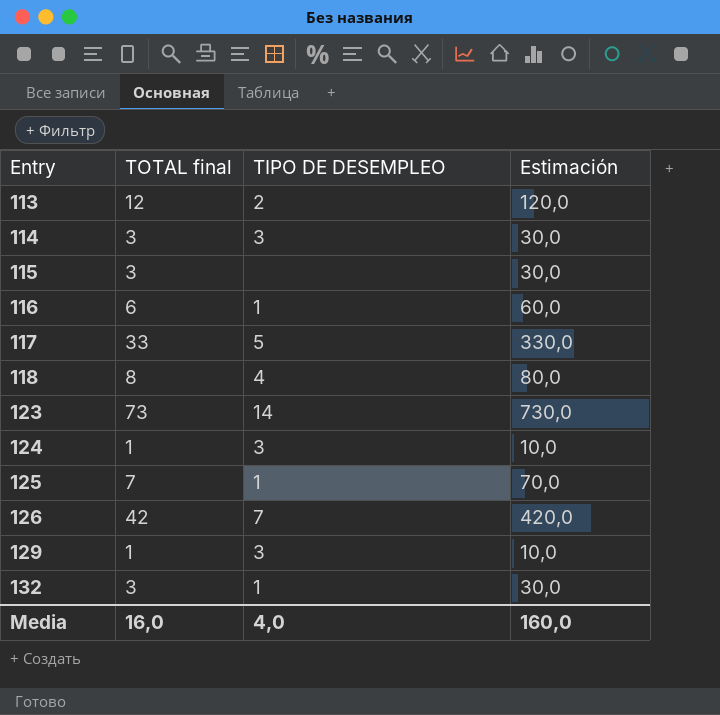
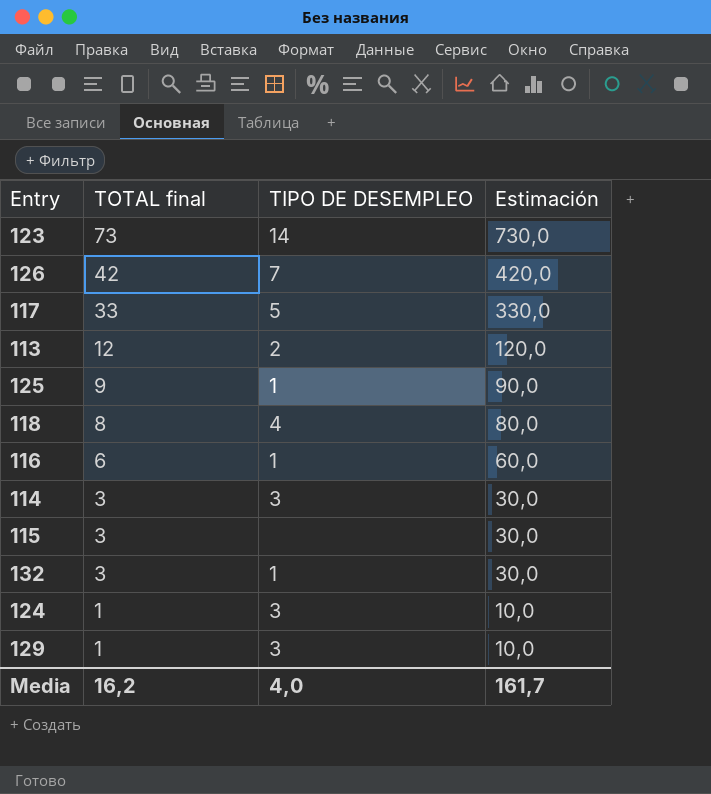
row order: Entry ascending -> TOTAL final descending
125 | TOTAL final: 7 -> 9
125 | Estimación: 70,0 -> 90,0
Media | TOTAL final: 16,0 -> 16,2
Media | Estimación: 160,0 -> 161,7

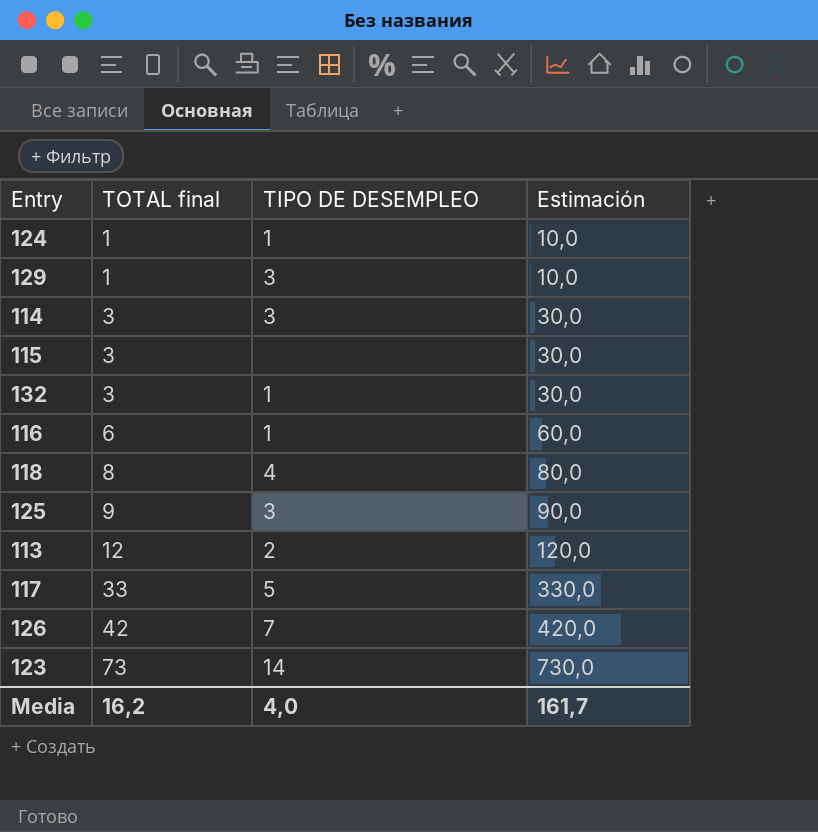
row order: TOTAL final descending -> TOTAL final ascending
124 | TIPO DE DESEMPLEO: 3 -> 1
125 | TIPO DE DESEMPLEO: 1 -> 3

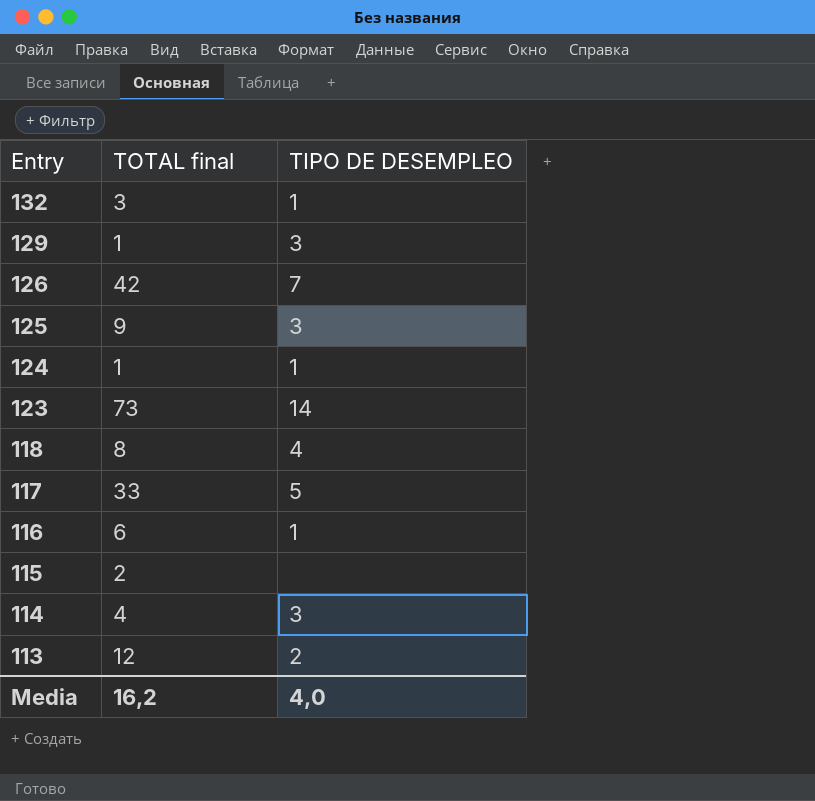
row order: TOTAL final ascending -> Entry descending
column Estimación | formula: [TOTAL final] * 10 -> none
115 | TOTAL final: 3 -> 2
114 | TOTAL final: 3 -> 4

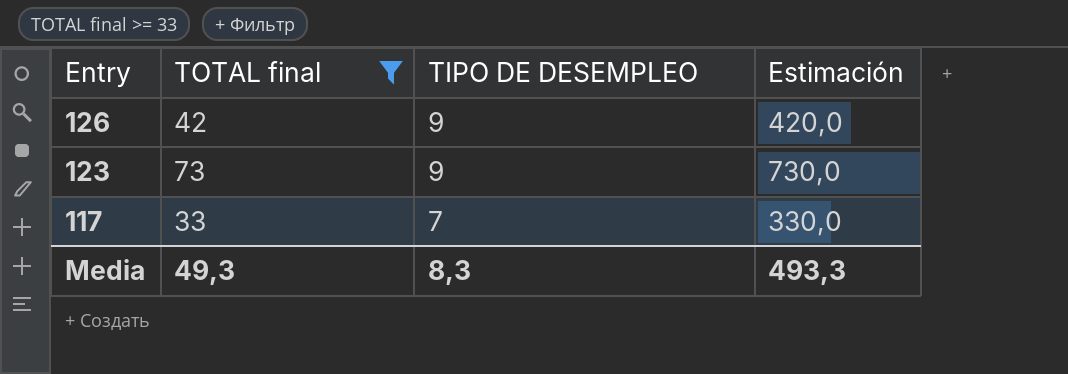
filter: none -> TOTAL final >= 33
column Estimación | formula: none -> [TOTAL final] * 10
126 | TIPO DE DESEMPLEO: 7 -> 9
123 | TIPO DE DESEMPLEO: 14 -> 9
117 | TIPO DE DESEMPLEO: 5 -> 7
Media | TOTAL final: 16,2 -> 49,3
Media | TIPO DE DESEMPLEO: 4,0 -> 8,3

